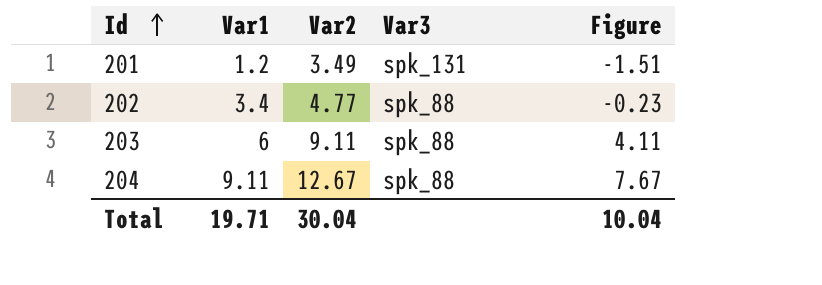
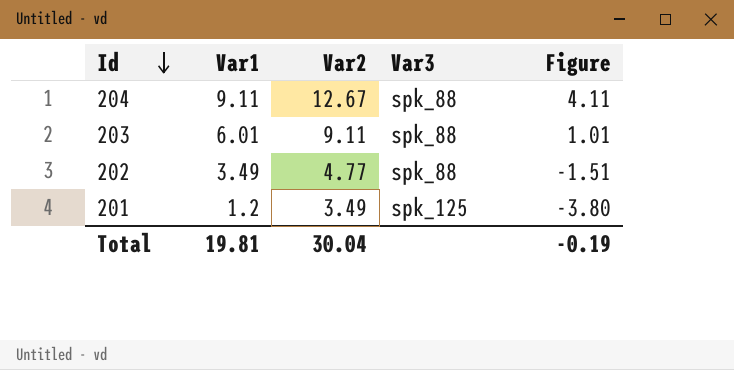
row order: Id ascending -> Id descending
column Figure | formula: [Var2] - 5 -> [Var1] - 5
203 | Var1: 6 -> 6.01
202 | Var1: 3.4 -> 3.49
201 | Var3: spk_131 -> spk_125
Total | Var1: 19.71 -> 19.81
Total | Figure: 10.04 -> -0.19

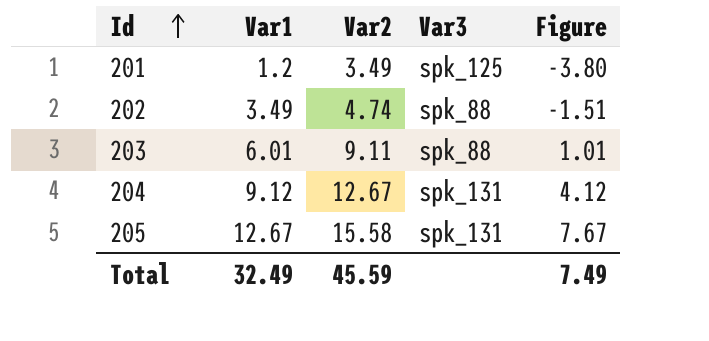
row order: Id descending -> Id ascending
202 | Var2: 4.77 -> 4.74
204 | Var1: 9.11 -> 9.12
204 | Var3: spk_88 -> spk_131
204 | Figure: 4.11 -> 4.12
row 205: none -> 12.67 | 15.58 | spk_131 | 7.67
Total | Var1: 19.81 -> 32.49
Total | Var2: 30.04 -> 45.59
Total | Figure: -0.19 -> 7.49

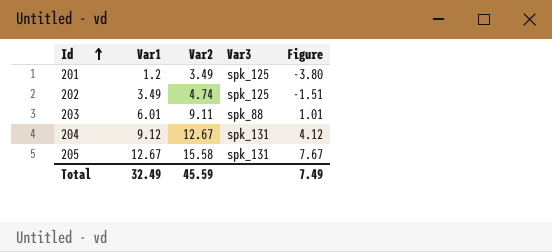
202 | Var3: spk_88 -> spk_125

